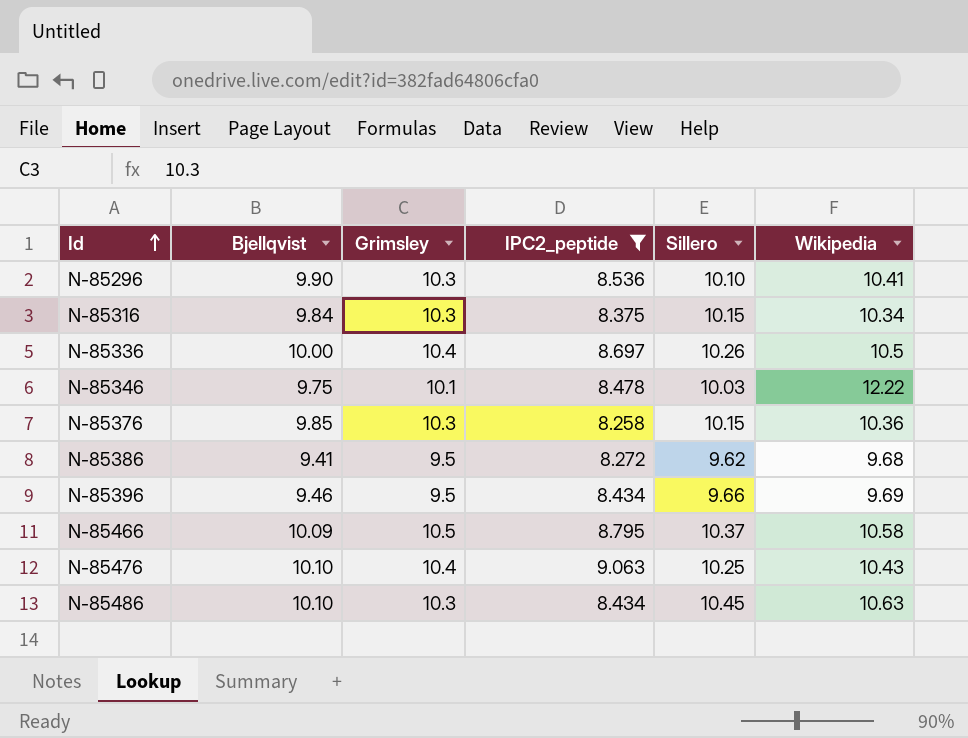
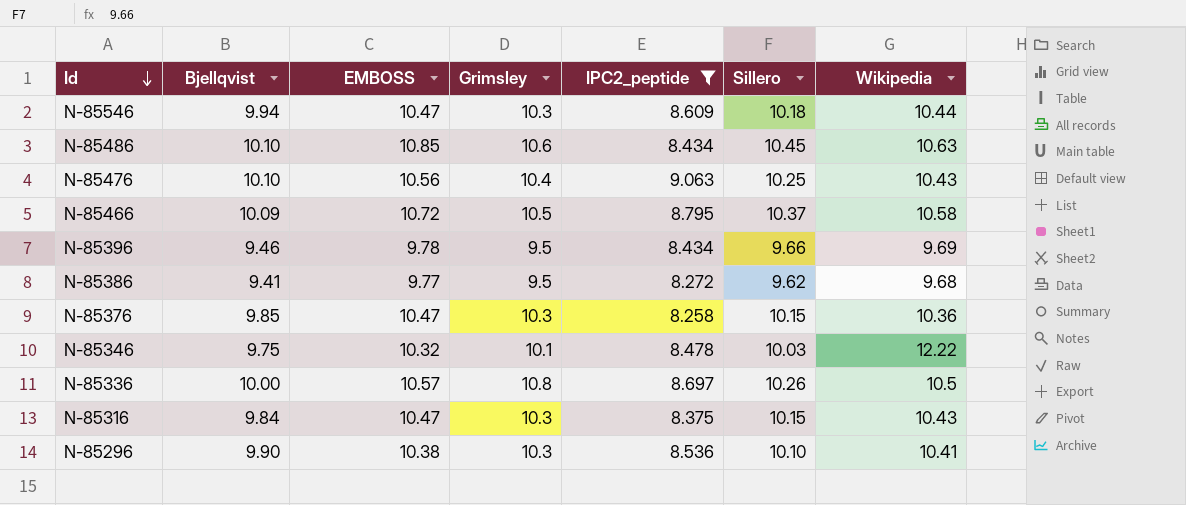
row order: Id ascending -> Id descending
column EMBOSS | position: none -> 3
row N-85546: none -> 9.94 | 10.47 | 10.3 | 8.609 | 10.18 | 10.44
N-85486 | Grimsley: 10.3 -> 10.6
N-85336 | Grimsley: 10.4 -> 10.8
N-85316 | Wikipedia: 10.34 -> 10.43

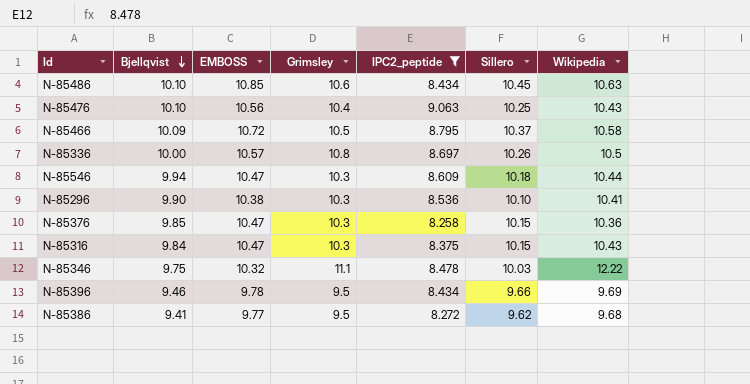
row order: Id descending -> Bjellqvist descending
N-85346 | Grimsley: 10.1 -> 11.1

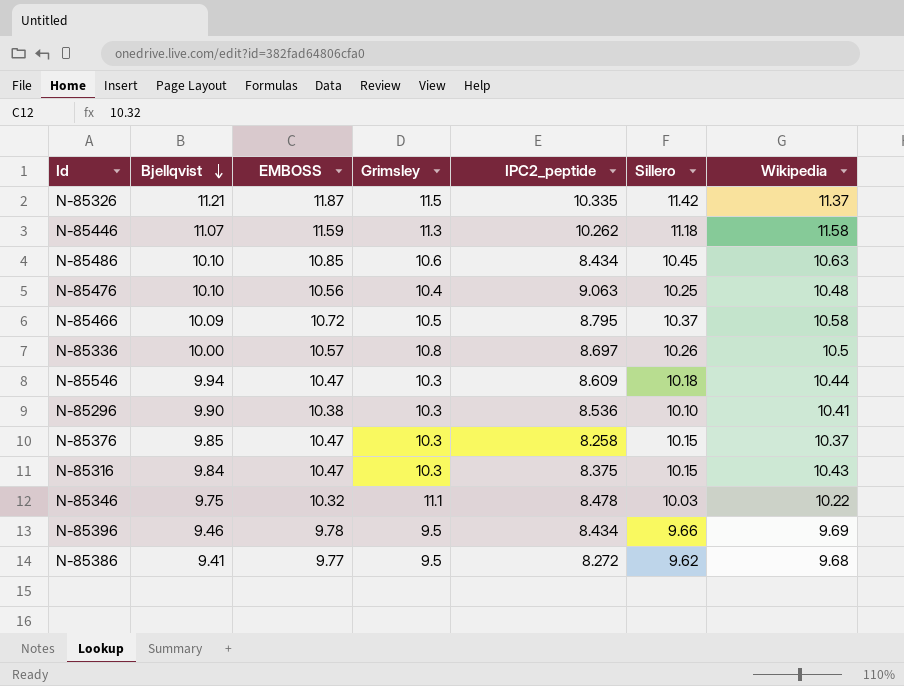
filter: IPC2_peptide <= 9.063 -> none
N-85476 | Wikipedia: 10.43 -> 10.48
N-85376 | Wikipedia: 10.36 -> 10.37
N-85346 | Wikipedia: 12.22 -> 10.22

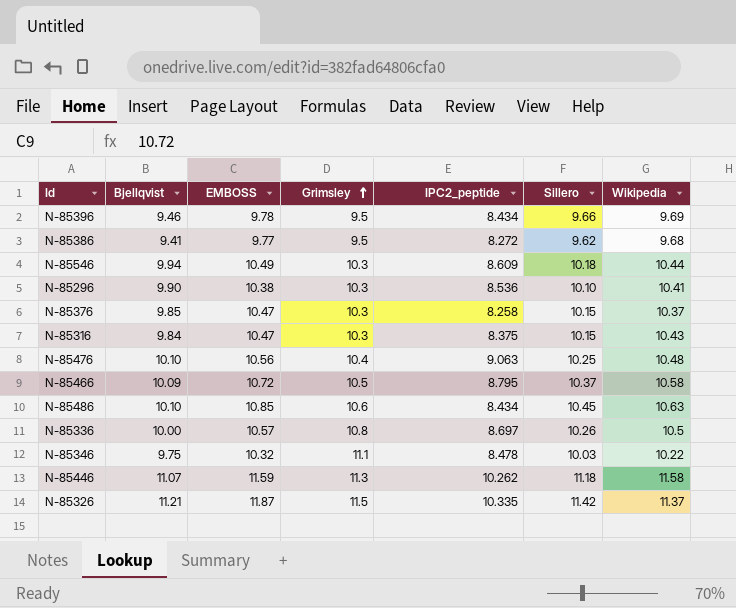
row order: Bjellqvist descending -> Grimsley ascending
N-85546 | EMBOSS: 10.47 -> 10.49

